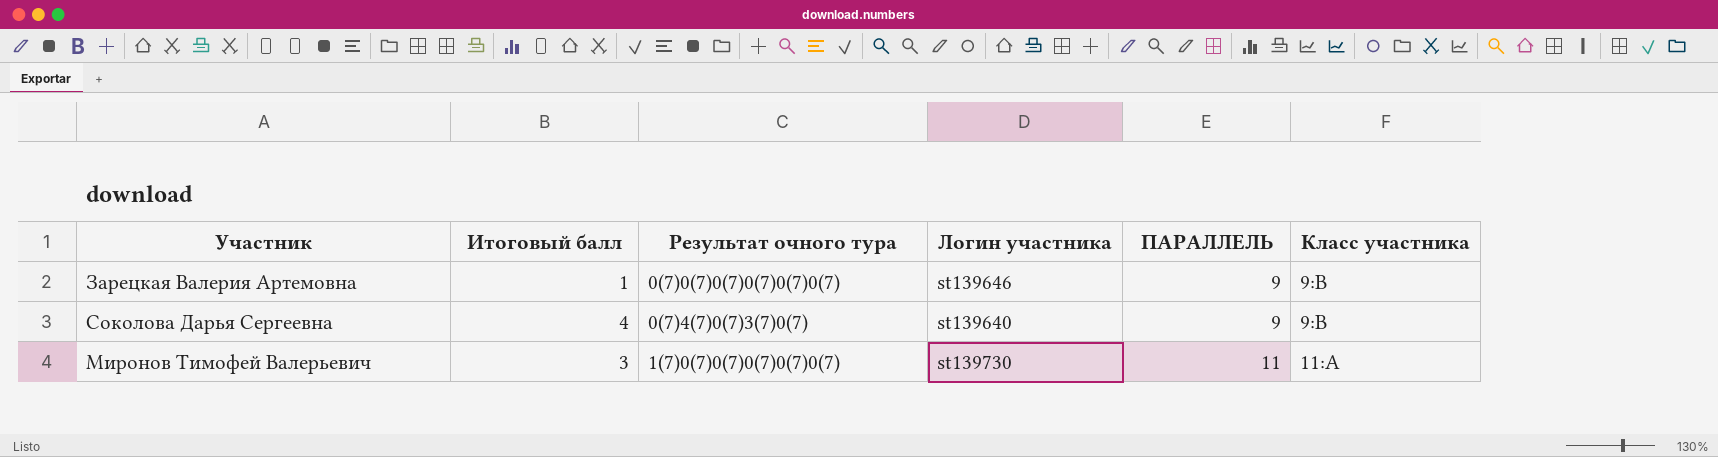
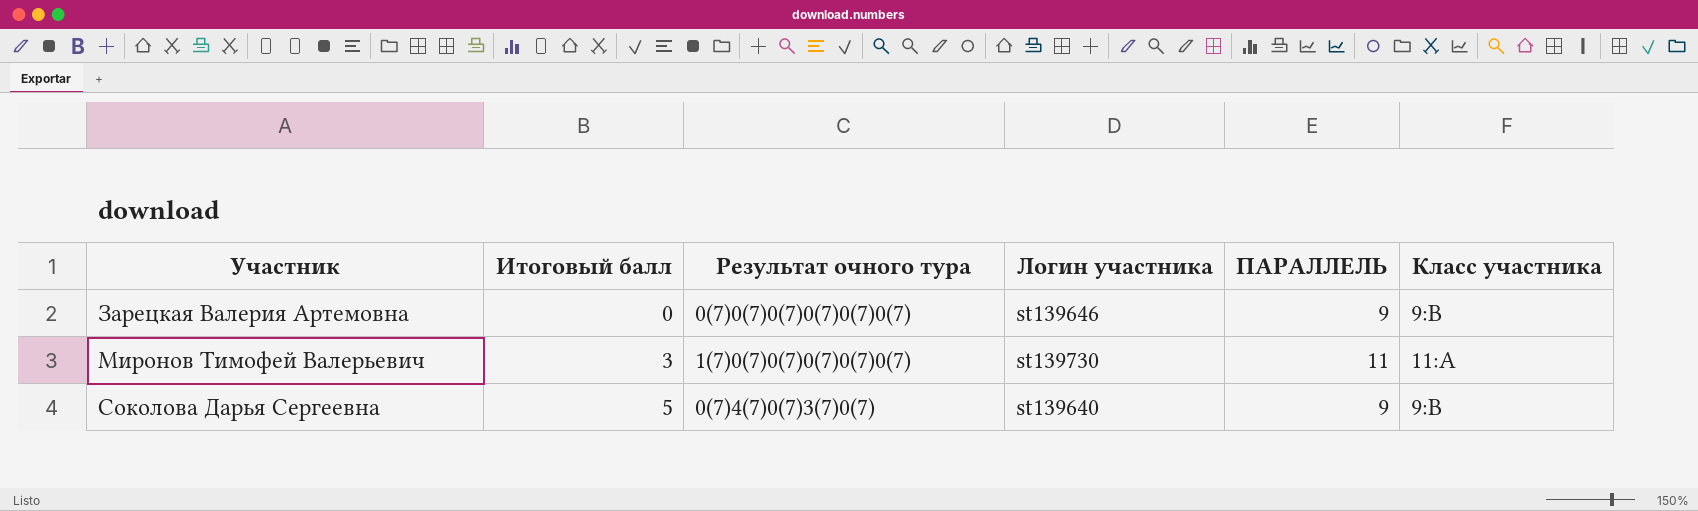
row order: Результат очного тура ascending -> Участник ascending
Зарецкая Валерия Артемовна | Итоговый балл: 1 -> 0
Соколова Дарья Сергеевна | Итоговый балл: 4 -> 5

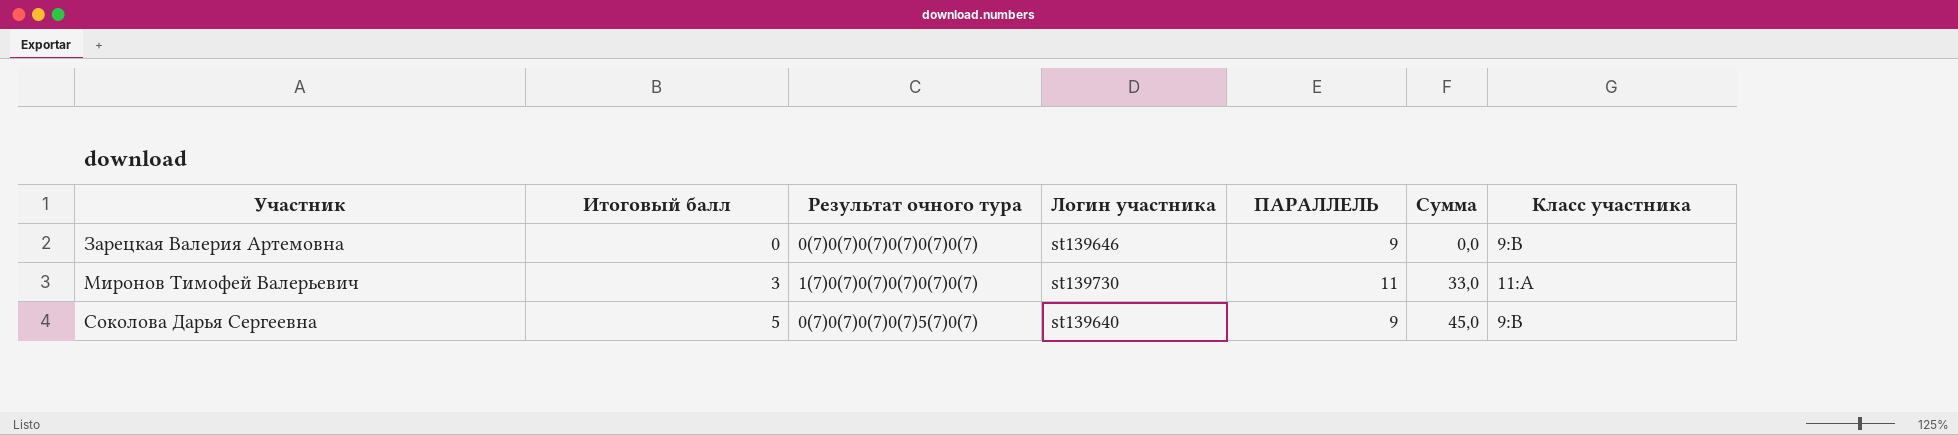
column Сумма | formula: none -> [Итоговый балл] * [ПАРАЛЛЕЛЬ]
Соколова Дарья Сергеевна | Результат очного тура: 0(7)4(7)0(7)3(7)0(7) -> 0(7)0(7)0(7)0(7)5(7)0(7)

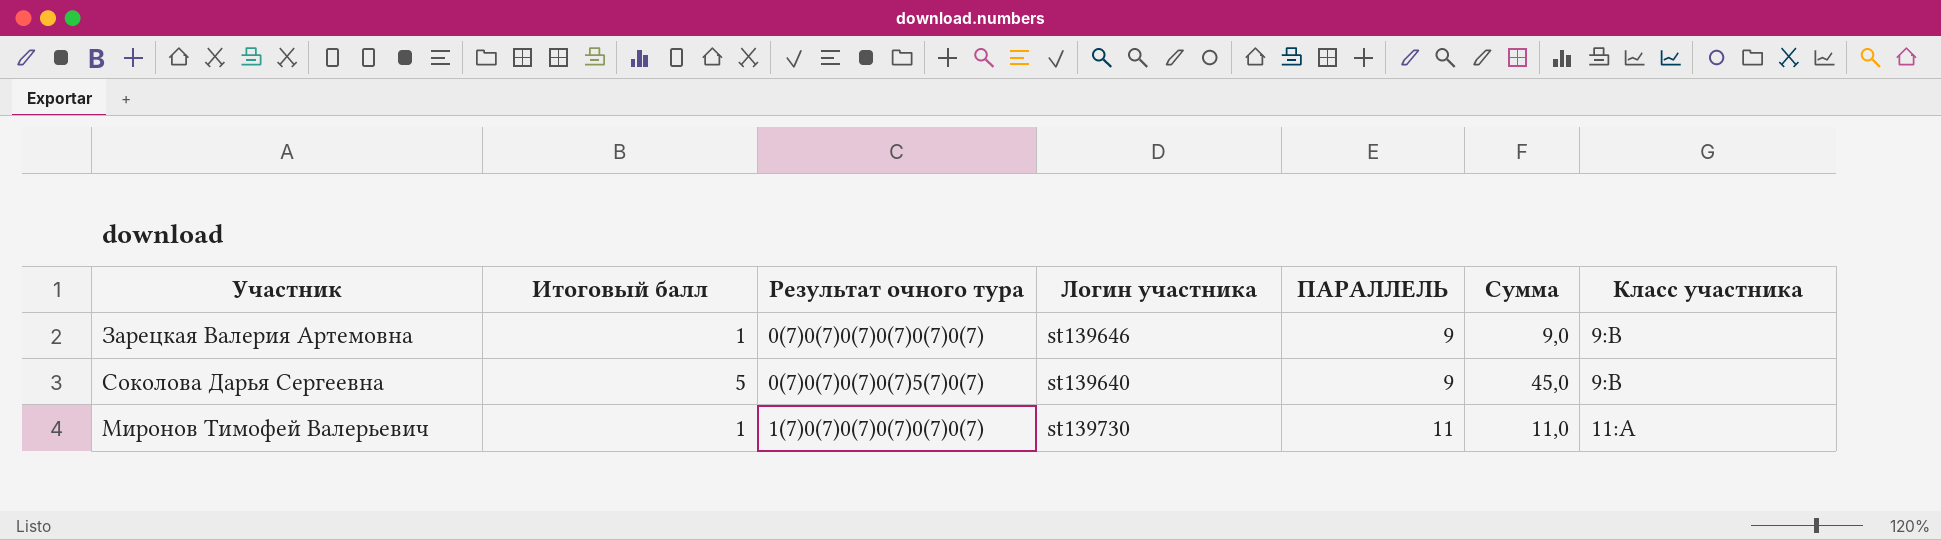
row order: Участник ascending -> Результат очного тура ascending
Зарецкая Валерия Артемовна | Итоговый балл: 0 -> 1
Зарецкая Валерия Артемовна | Сумма: 0,0 -> 9,0
Миронов Тимофей Валерьевич | Итоговый балл: 3 -> 1
Миронов Тимофей Валерьевич | Сумма: 33,0 -> 11,0

